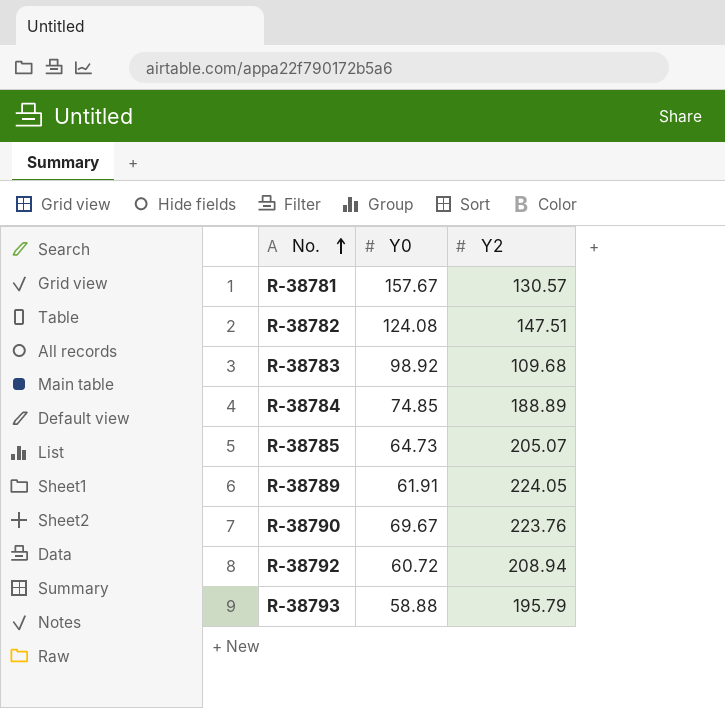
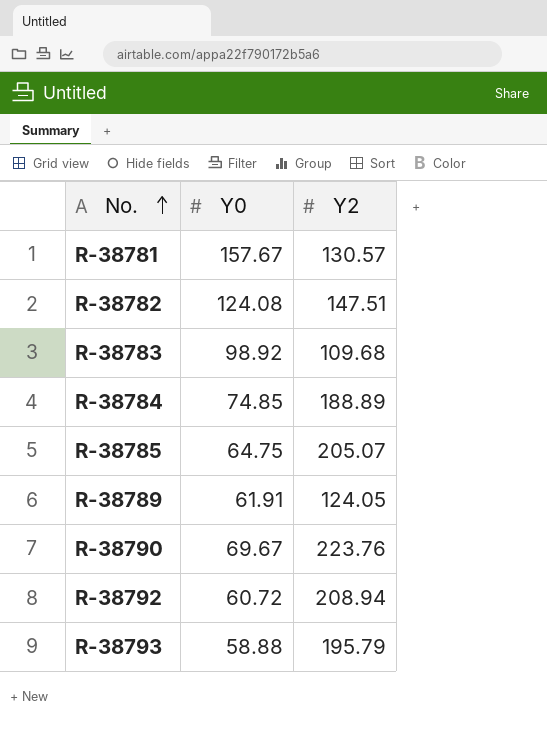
R-38785 | Y0: 64.73 -> 64.75
R-38789 | Y2: 224.05 -> 124.05

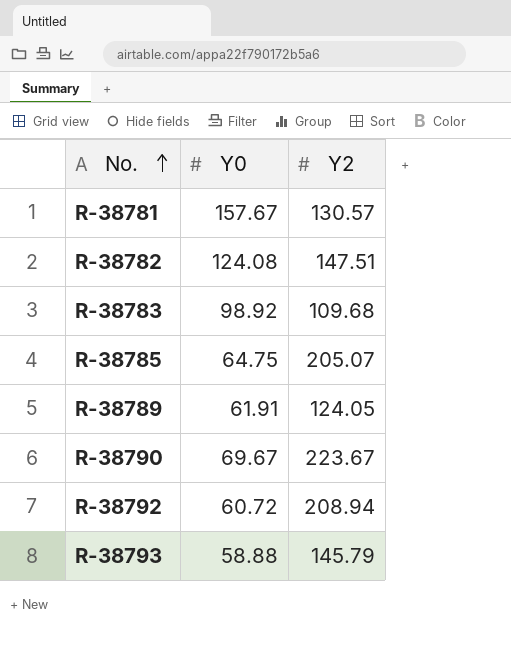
row R-38784: 74.85 | 188.89 -> none
R-38790 | Y2: 223.76 -> 223.67
R-38793 | Y2: 195.79 -> 145.79

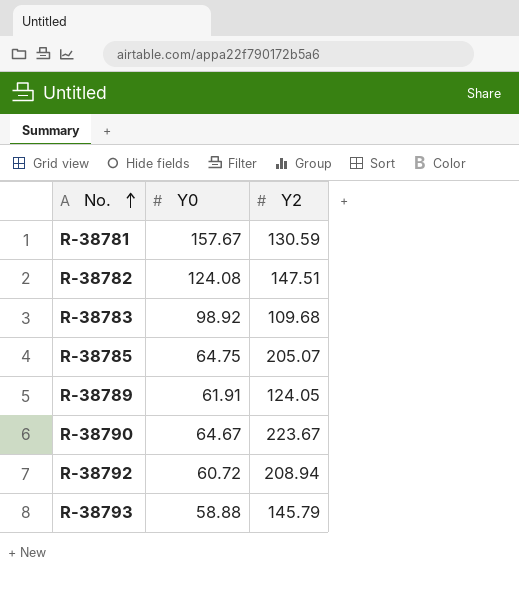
R-38781 | Y2: 130.57 -> 130.59
R-38790 | Y0: 69.67 -> 64.67

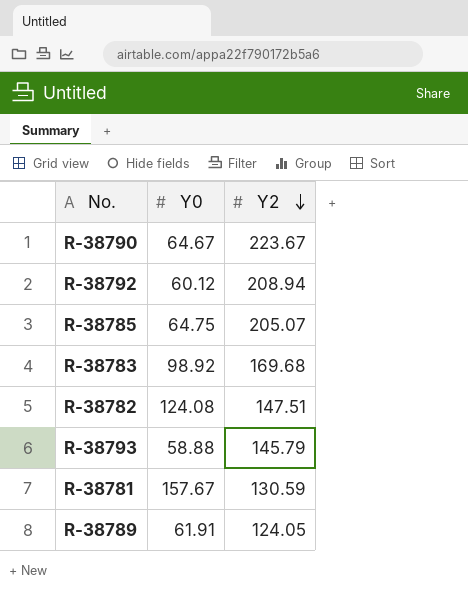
row order: No. ascending -> Y2 descending
R-38792 | Y0: 60.72 -> 60.12
R-38783 | Y2: 109.68 -> 169.68

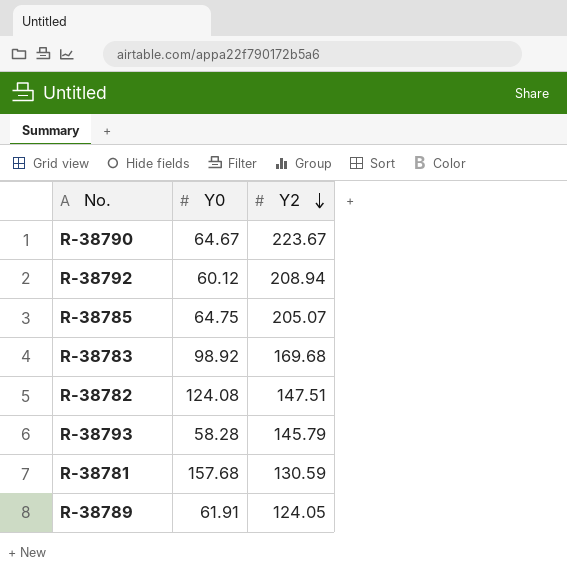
R-38793 | Y0: 58.88 -> 58.28
R-38781 | Y0: 157.67 -> 157.68

